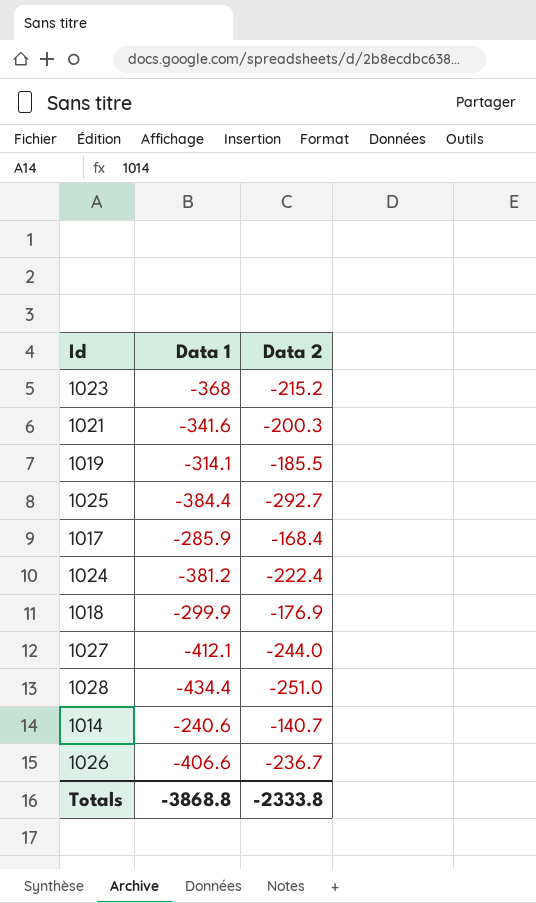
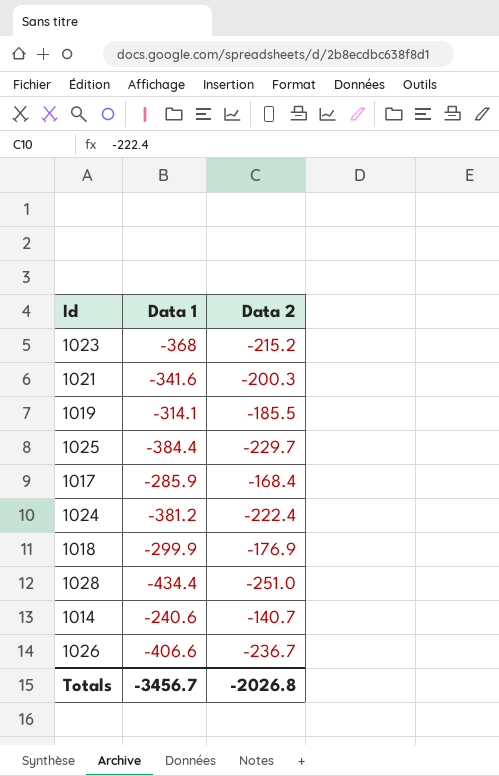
row 1027: -412.1 | -244.0 -> none
1025 | Data 2: -292.7 -> -229.7
Totals | Data 1: -3868.8 -> -3456.7
Totals | Data 2: -2333.8 -> -2026.8

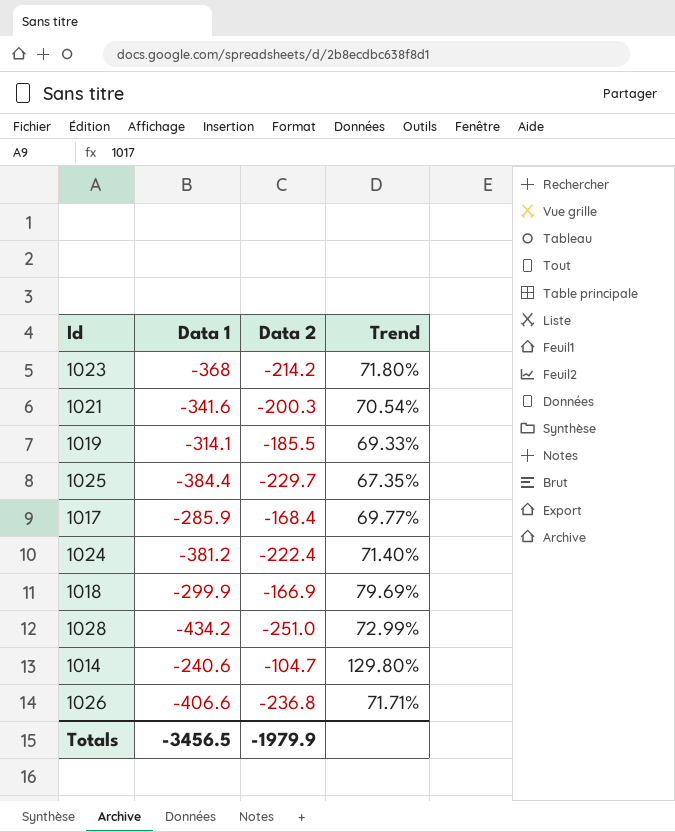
column Trend | formula: none -> ([Data 1] - [Data 2]) / [Data 2]
1023 | Data 2: -215.2 -> -214.2
1018 | Data 2: -176.9 -> -166.9
1028 | Data 1: -434.4 -> -434.2
1014 | Data 2: -140.7 -> -104.7
1026 | Data 2: -236.7 -> -236.8
Totals | Data 1: -3456.7 -> -3456.5
Totals | Data 2: -2026.8 -> -1979.9

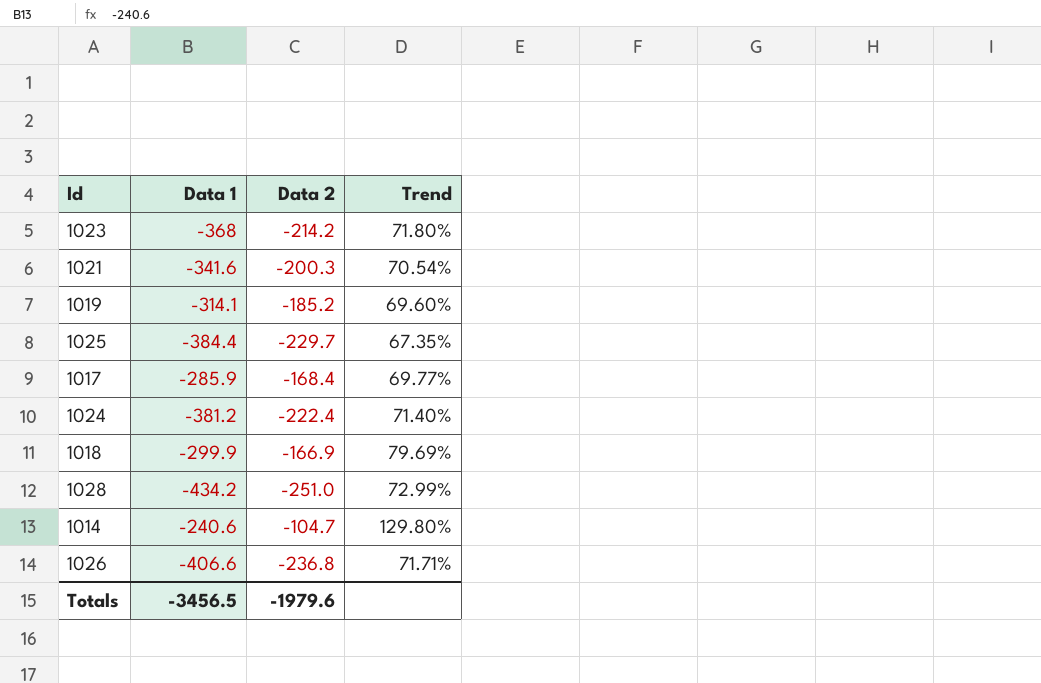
1019 | Data 2: -185.5 -> -185.2
1019 | Trend: 69.33% -> 69.60%
Totals | Data 2: -1979.9 -> -1979.6

